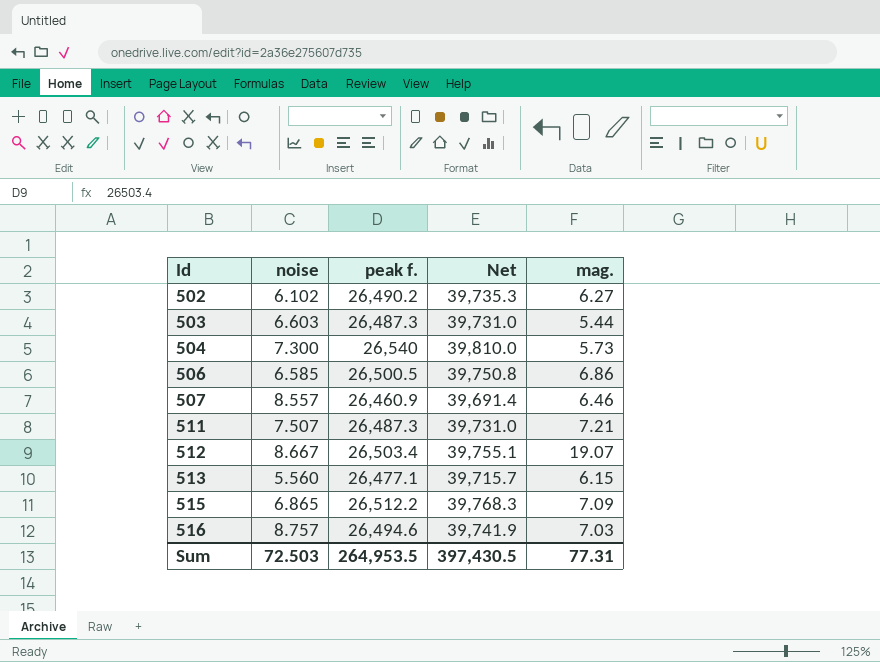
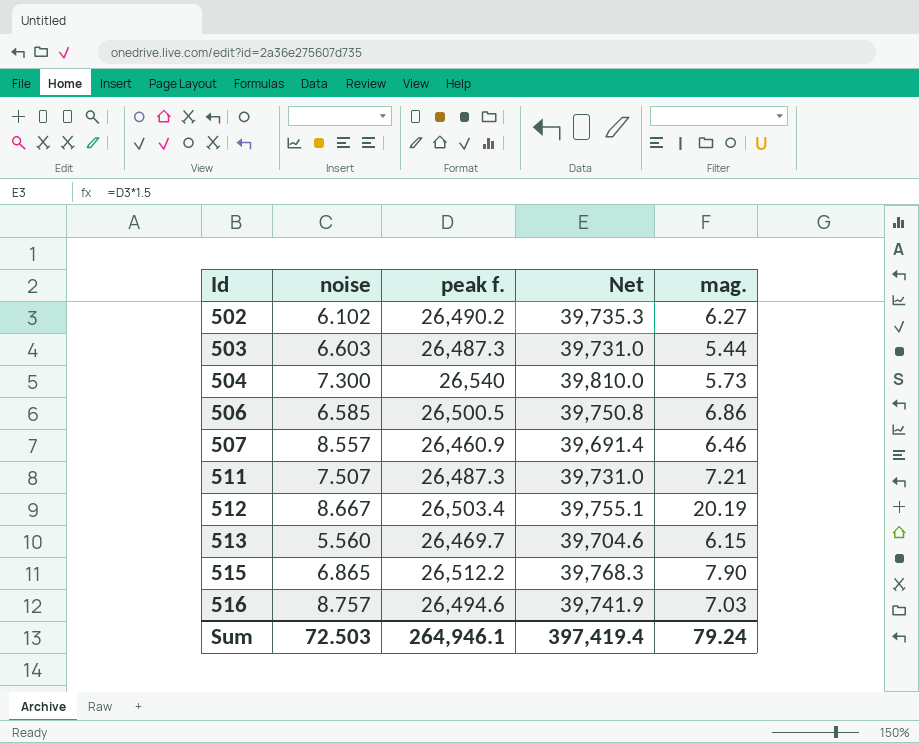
512 | mag.: 19.07 -> 20.19
513 | peak f.: 26,477.1 -> 26,469.7
513 | Net: 39,715.7 -> 39,704.6
515 | mag.: 7.09 -> 7.90
Sum | peak f.: 264,953.5 -> 264,946.1
Sum | Net: 397,430.5 -> 397,419.4
Sum | mag.: 77.31 -> 79.24

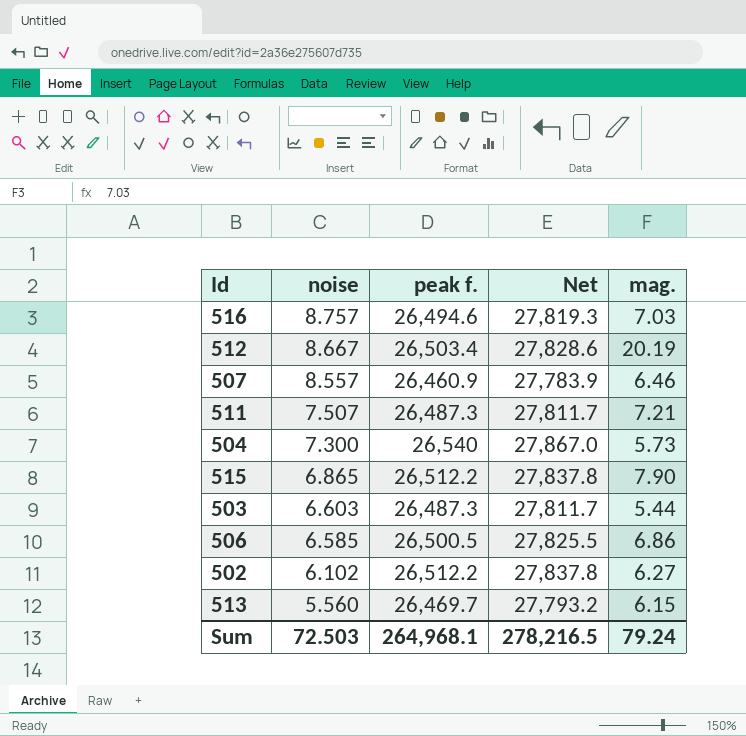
row order: Id ascending -> noise descending
column Net | formula: [peak f.] * 1.5 -> [peak f.] * 1.05
502 | peak f.: 26,490.2 -> 26,512.2
Sum | peak f.: 264,946.1 -> 264,968.1
Sum | Net: 397,419.4 -> 278,216.5

